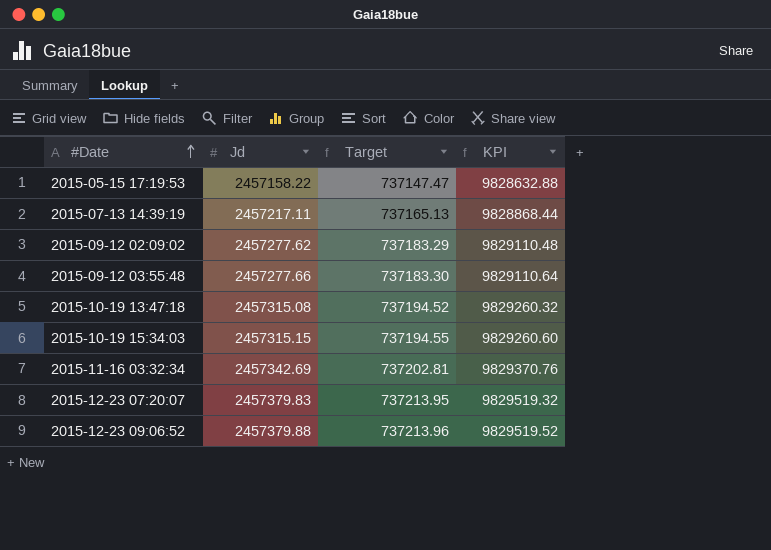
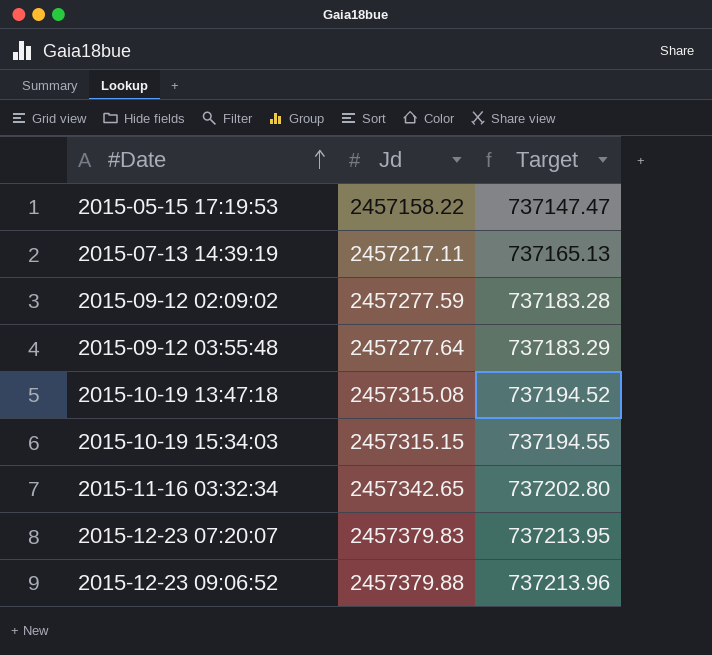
column KPI | formula: [Jd] * 4 -> none
2015-09-12 02:09:02 | Jd: 2457277.62 -> 2457277.59
2015-09-12 02:09:02 | Target: 737183.29 -> 737183.28
2015-09-12 03:55:48 | Jd: 2457277.66 -> 2457277.64
2015-09-12 03:55:48 | Target: 737183.30 -> 737183.29
2015-11-16 03:32:34 | Jd: 2457342.69 -> 2457342.65
2015-11-16 03:32:34 | Target: 737202.81 -> 737202.80

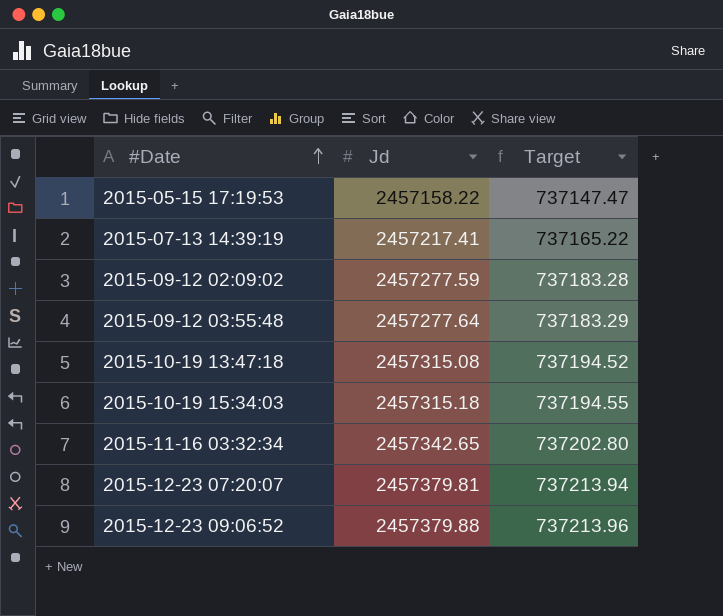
2015-07-13 14:39:19 | Jd: 2457217.11 -> 2457217.41
2015-07-13 14:39:19 | Target: 737165.13 -> 737165.22
2015-10-19 15:34:03 | Jd: 2457315.15 -> 2457315.18
2015-12-23 07:20:07 | Jd: 2457379.83 -> 2457379.81
2015-12-23 07:20:07 | Target: 737213.95 -> 737213.94

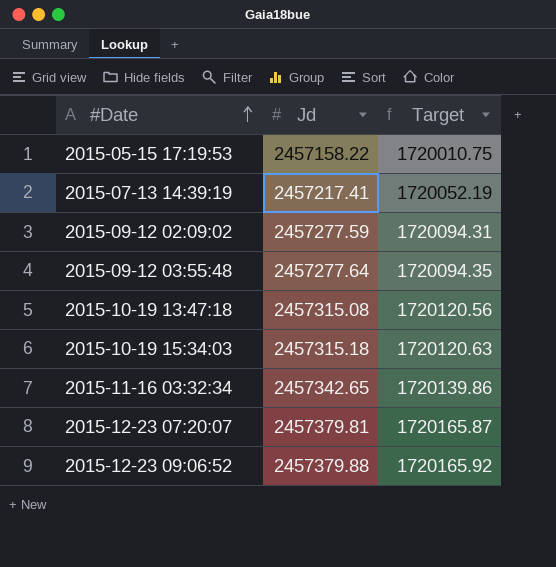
column Target | formula: [Jd] * 0.3 -> [Jd] * 0.7

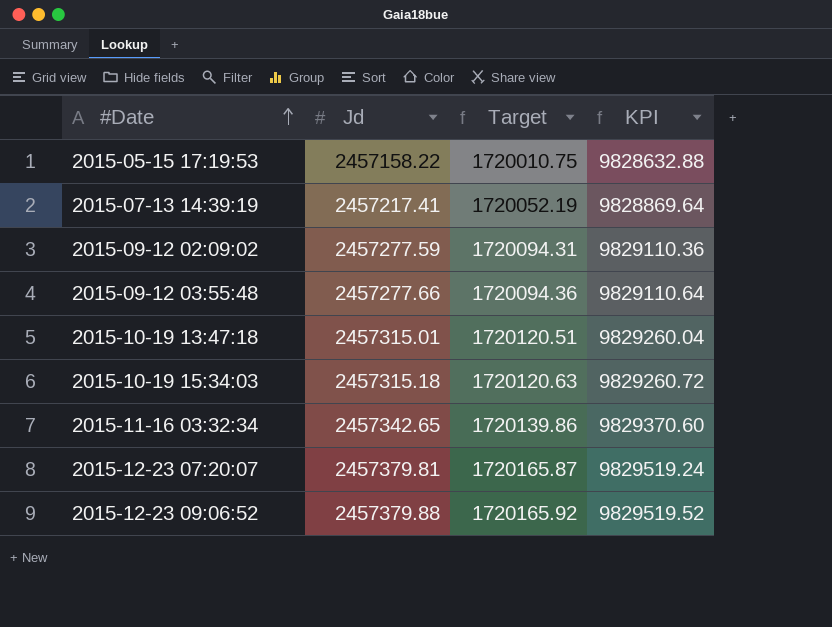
column KPI | formula: none -> [Jd] * 4
2015-09-12 03:55:48 | Jd: 2457277.64 -> 2457277.66
2015-09-12 03:55:48 | Target: 1720094.35 -> 1720094.36
2015-10-19 13:47:18 | Jd: 2457315.08 -> 2457315.01
2015-10-19 13:47:18 | Target: 1720120.56 -> 1720120.51

